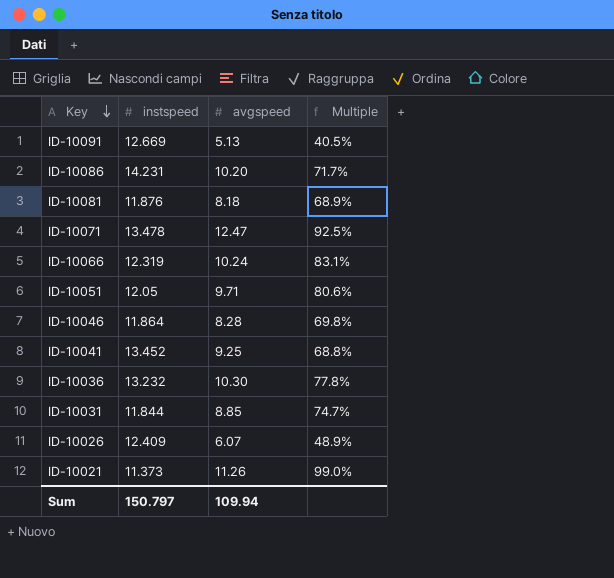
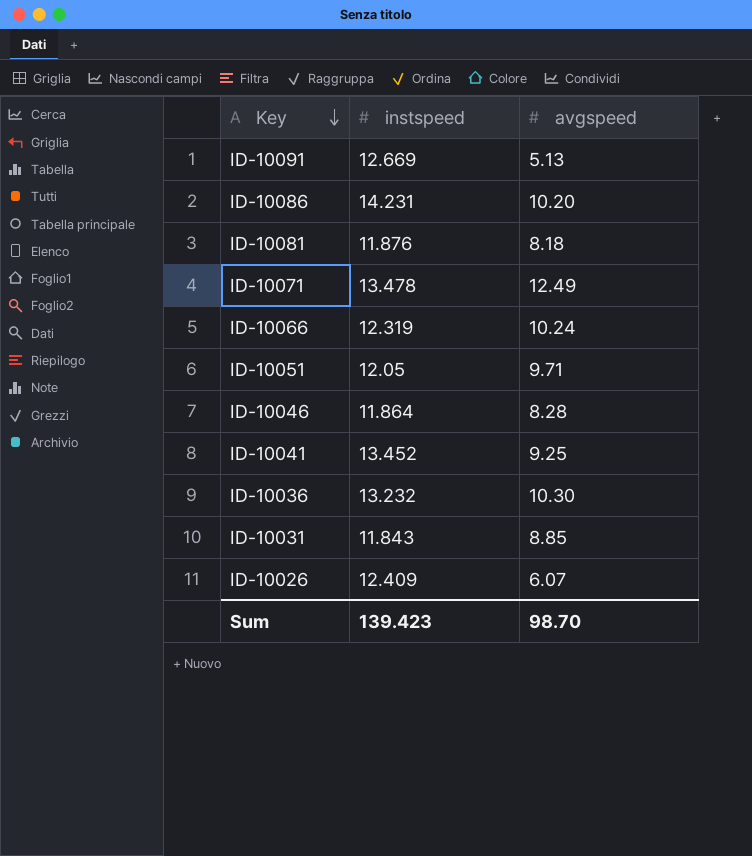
column Multiple | formula: [avgspeed] / [instspeed] -> none
row ID-10021: 11.373 | 11.26 | 99.0% -> none
ID-10071 | avgspeed: 12.47 -> 12.49
ID-10031 | instspeed: 11.844 -> 11.843
Sum | instspeed: 150.797 -> 139.423
Sum | avgspeed: 109.94 -> 98.70

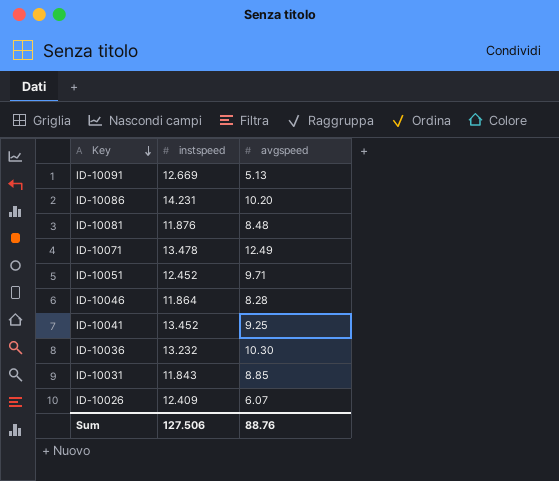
row ID-10066: 12.319 | 10.24 -> none
ID-10081 | avgspeed: 8.18 -> 8.48
ID-10051 | instspeed: 12.05 -> 12.452
Sum | instspeed: 139.423 -> 127.506
Sum | avgspeed: 98.70 -> 88.76

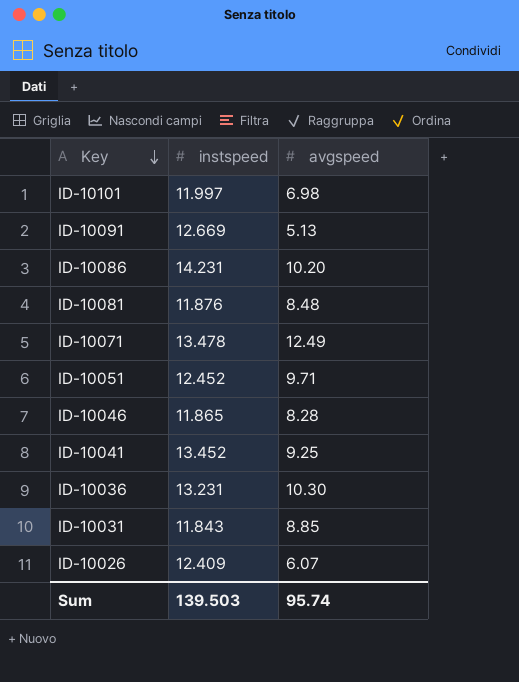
row ID-10101: none -> 11.997 | 6.98
ID-10046 | instspeed: 11.864 -> 11.865
ID-10036 | instspeed: 13.232 -> 13.231
Sum | instspeed: 127.506 -> 139.503
Sum | avgspeed: 88.76 -> 95.74

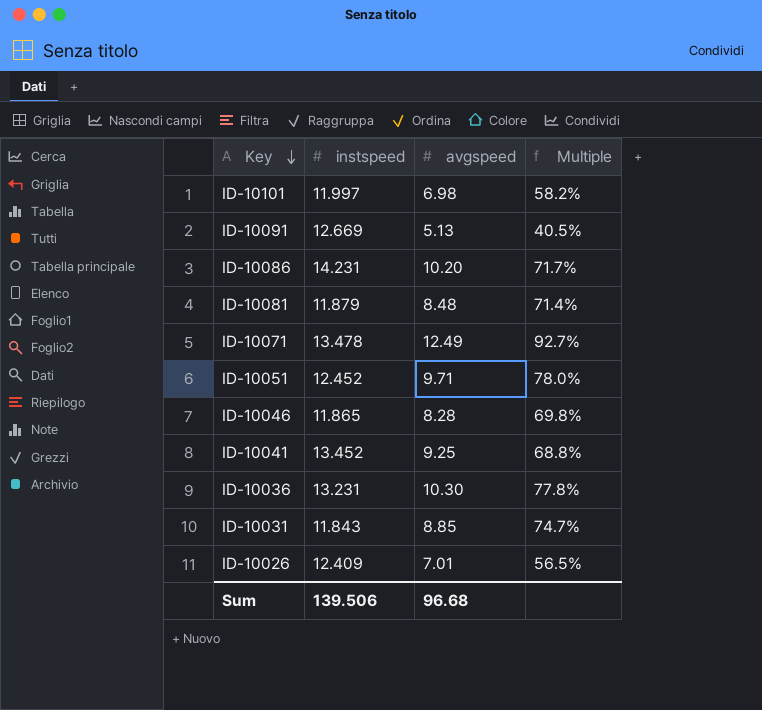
column Multiple | formula: none -> [avgspeed] / [instspeed]
ID-10081 | instspeed: 11.876 -> 11.879
ID-10026 | avgspeed: 6.07 -> 7.01
Sum | instspeed: 139.503 -> 139.506
Sum | avgspeed: 95.74 -> 96.68

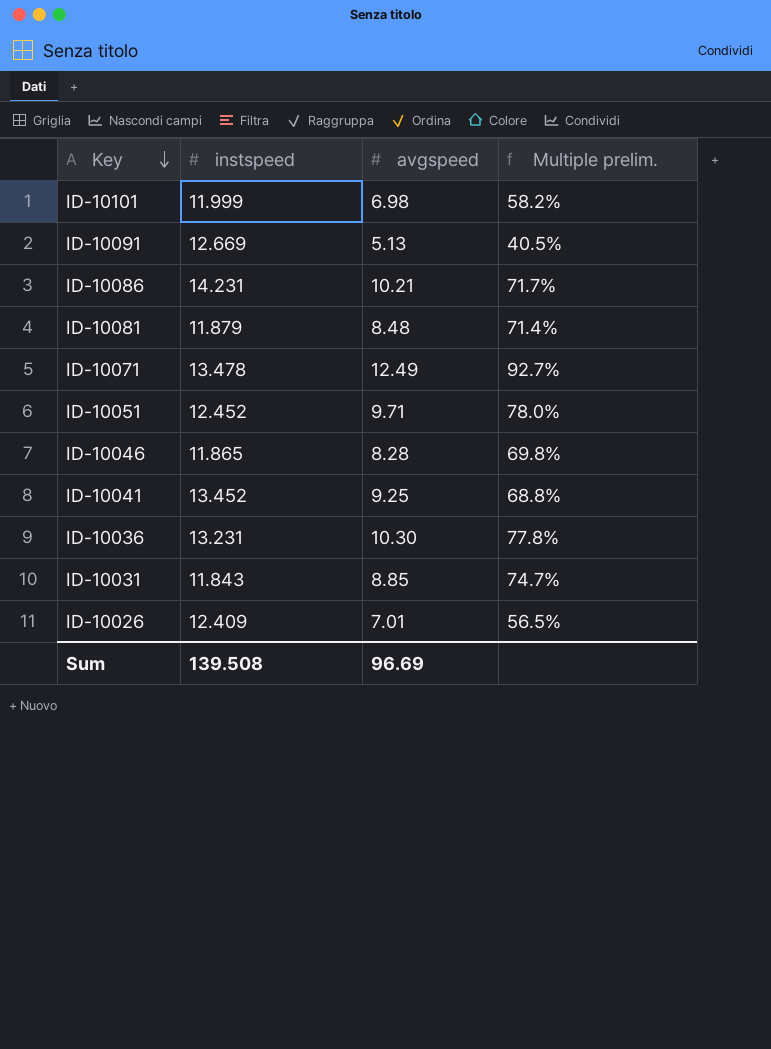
column name: Multiple -> Multiple prelim.
ID-10101 | instspeed: 11.997 -> 11.999
ID-10086 | avgspeed: 10.20 -> 10.21
Sum | instspeed: 139.506 -> 139.508
Sum | avgspeed: 96.68 -> 96.69

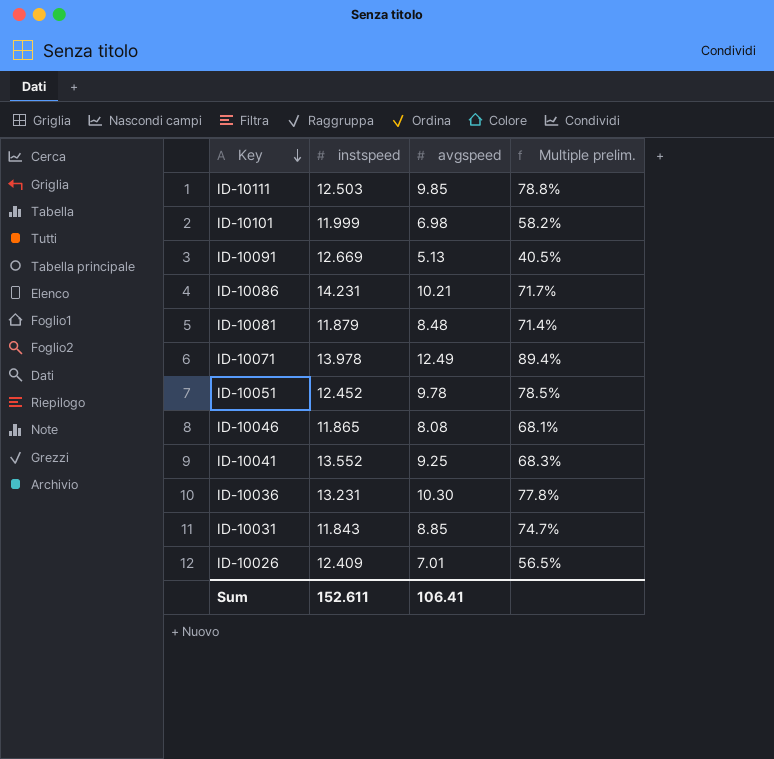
row ID-10111: none -> 12.503 | 9.85 | 78.8%
ID-10071 | instspeed: 13.478 -> 13.978
ID-10071 | Multiple prelim.: 92.7% -> 89.4%
ID-10051 | avgspeed: 9.71 -> 9.78
ID-10051 | Multiple prelim.: 78.0% -> 78.5%
ID-10046 | avgspeed: 8.28 -> 8.08
ID-10046 | Multiple prelim.: 69.8% -> 68.1%
ID-10041 | instspeed: 13.452 -> 13.552
ID-10041 | Multiple prelim.: 68.8% -> 68.3%
Sum | instspeed: 139.508 -> 152.611
Sum | avgspeed: 96.69 -> 106.41

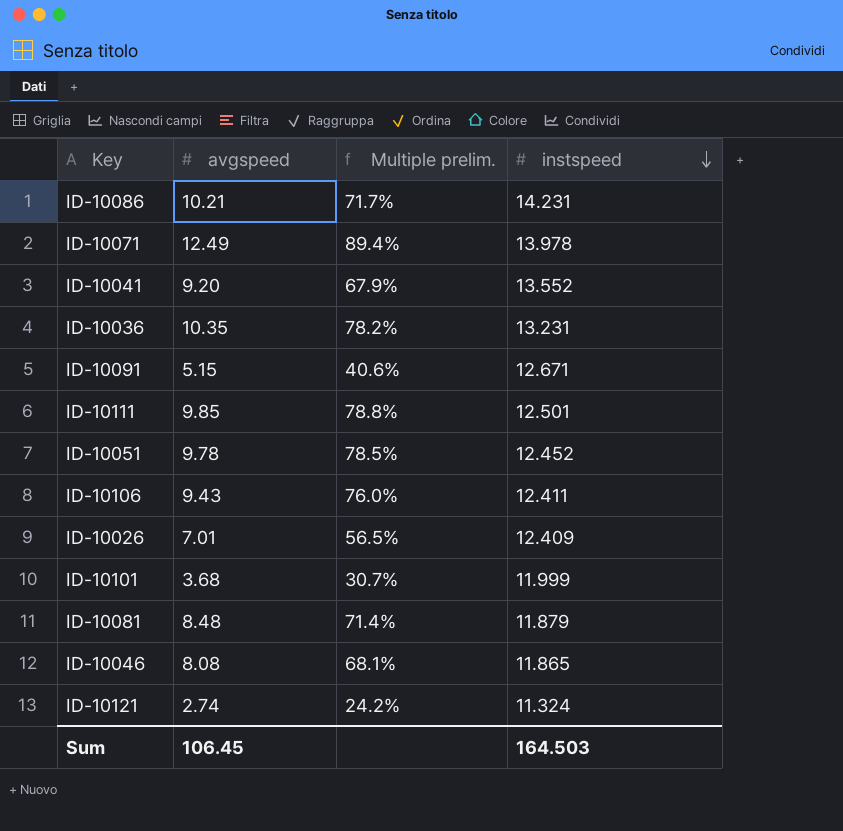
row order: Key descending -> instspeed descending
column instspeed | position: 2 -> 4
row ID-10031: 11.843 | 8.85 | 74.7% -> none
ID-10041 | avgspeed: 9.25 -> 9.20
ID-10041 | Multiple prelim.: 68.3% -> 67.9%
ID-10036 | avgspeed: 10.30 -> 10.35
ID-10036 | Multiple prelim.: 77.8% -> 78.2%
ID-10091 | avgspeed: 5.13 -> 5.15
ID-10091 | Multiple prelim.: 40.5% -> 40.6%
ID-10091 | instspeed: 12.669 -> 12.671
ID-10111 | instspeed: 12.503 -> 12.501
row ID-10106: none -> 9.43 | 76.0% | 12.411
ID-10101 | avgspeed: 6.98 -> 3.68
ID-10101 | Multiple prelim.: 58.2% -> 30.7%
row ID-10121: none -> 2.74 | 24.2% | 11.324
Sum | avgspeed: 106.41 -> 106.45
Sum | instspeed: 152.611 -> 164.503

